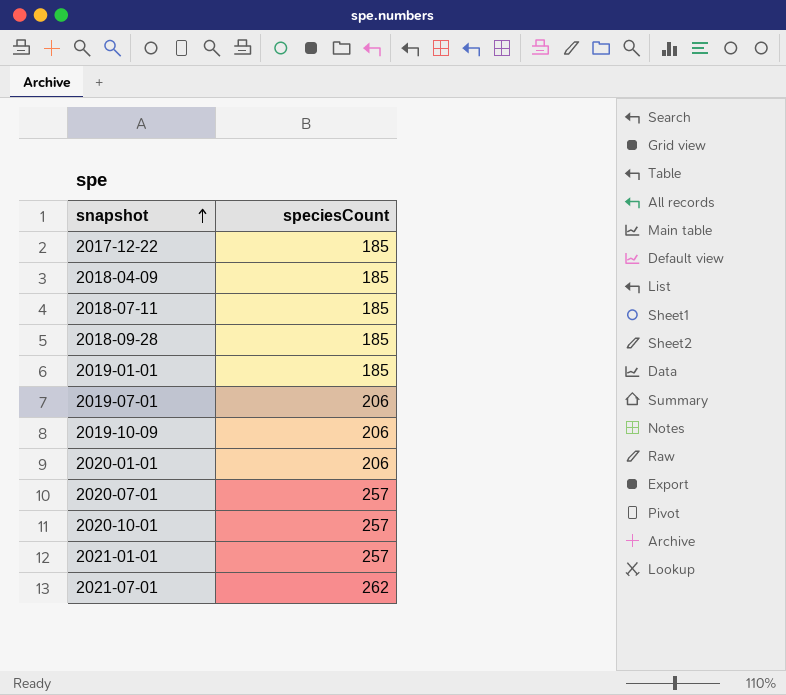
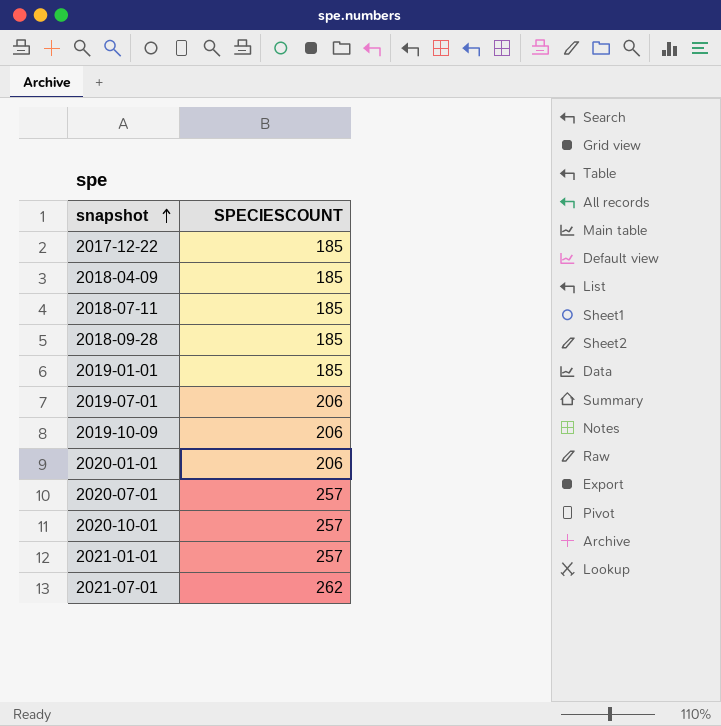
column name: speciesCount -> SPECIESCOUNT

